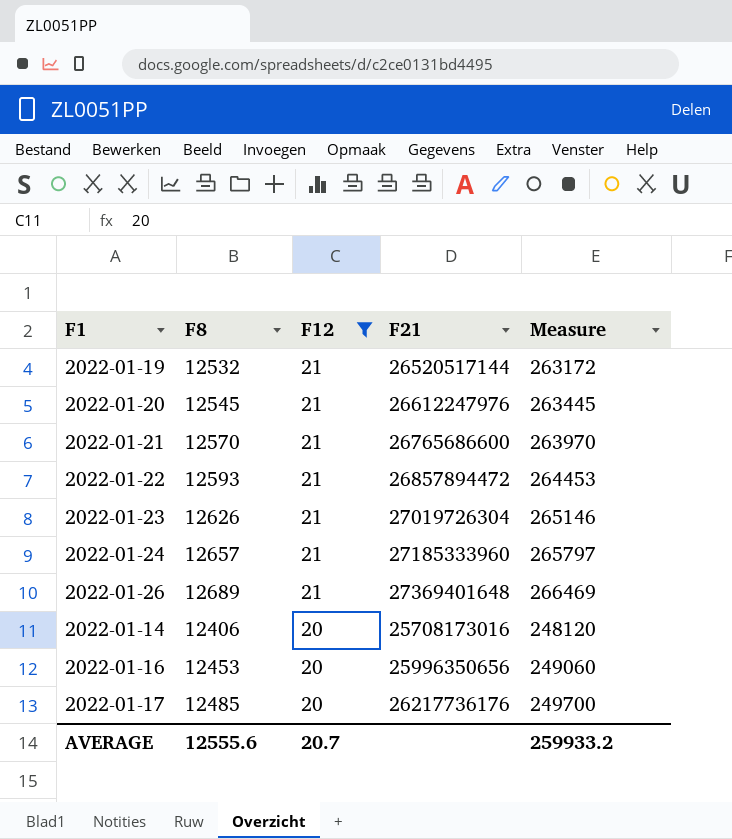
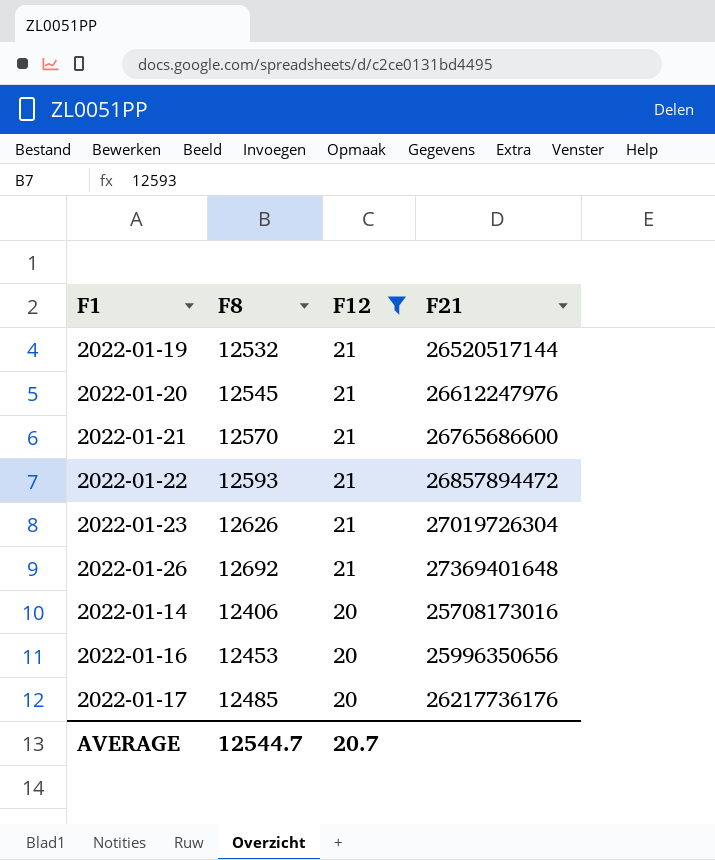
column Measure | formula: [F8] * [F12] -> none
row 2022-01-24: 12657 | 21 | 27185333960 | 265797 -> none
2022-01-26 | F8: 12689 -> 12692
AVERAGE | F8: 12555.6 -> 12544.7

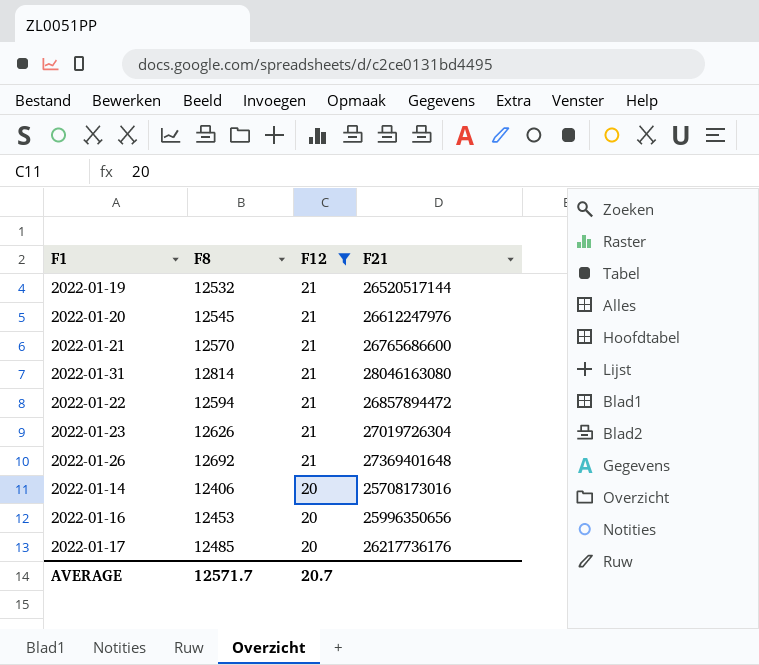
row 2022-01-31: none -> 12814 | 21 | 28046163080
2022-01-22 | F8: 12593 -> 12594
AVERAGE | F8: 12544.7 -> 12571.7

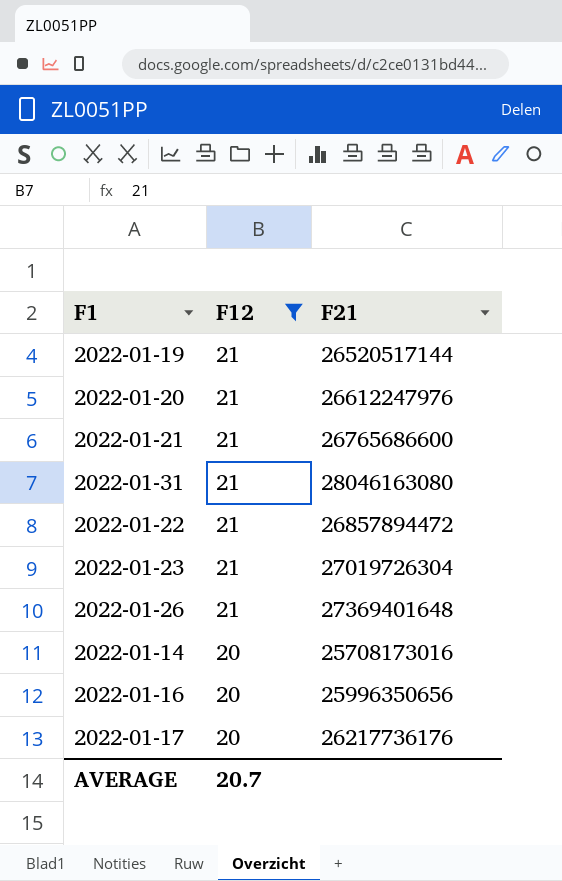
column F8 | position: 2 -> none

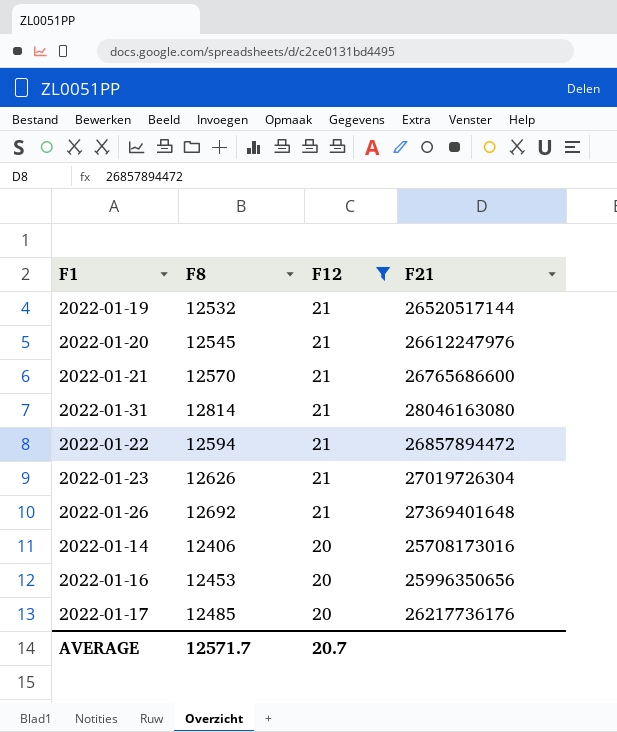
column F8 | position: none -> 2

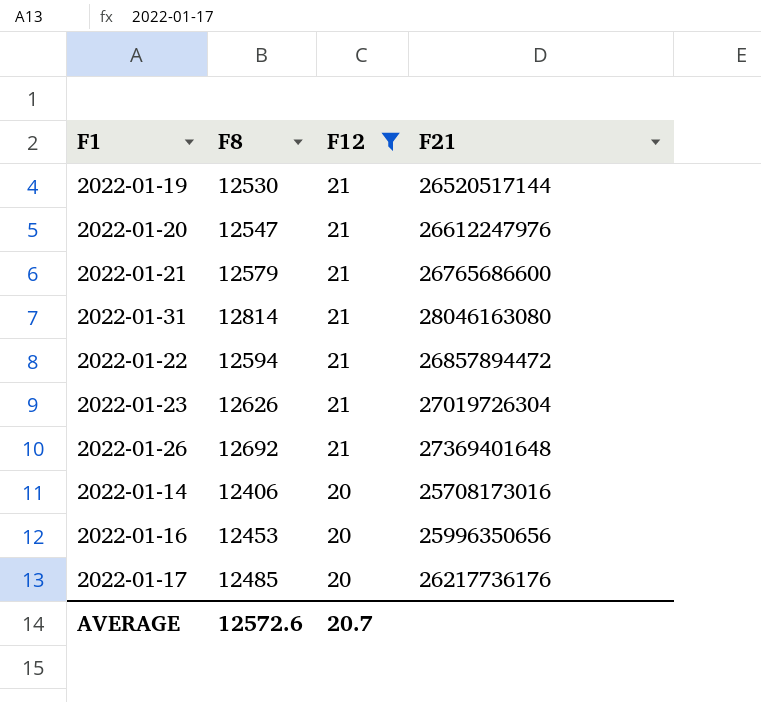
2022-01-19 | F8: 12532 -> 12530
2022-01-20 | F8: 12545 -> 12547
2022-01-21 | F8: 12570 -> 12579
AVERAGE | F8: 12571.7 -> 12572.6

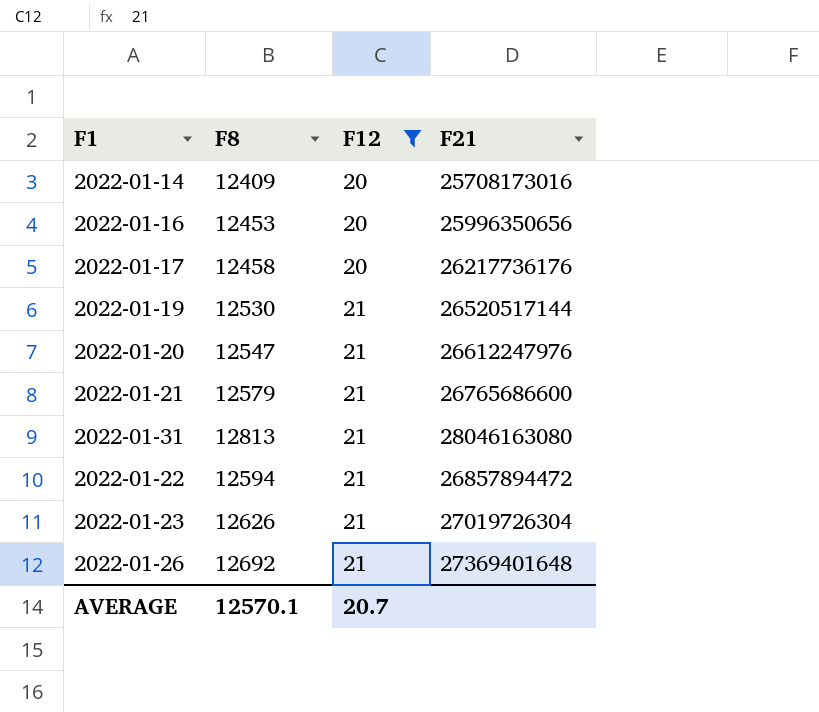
row order: F12 descending -> F12 ascending
2022-01-14 | F8: 12406 -> 12409
2022-01-17 | F8: 12485 -> 12458
2022-01-31 | F8: 12814 -> 12813
AVERAGE | F8: 12572.6 -> 12570.1

